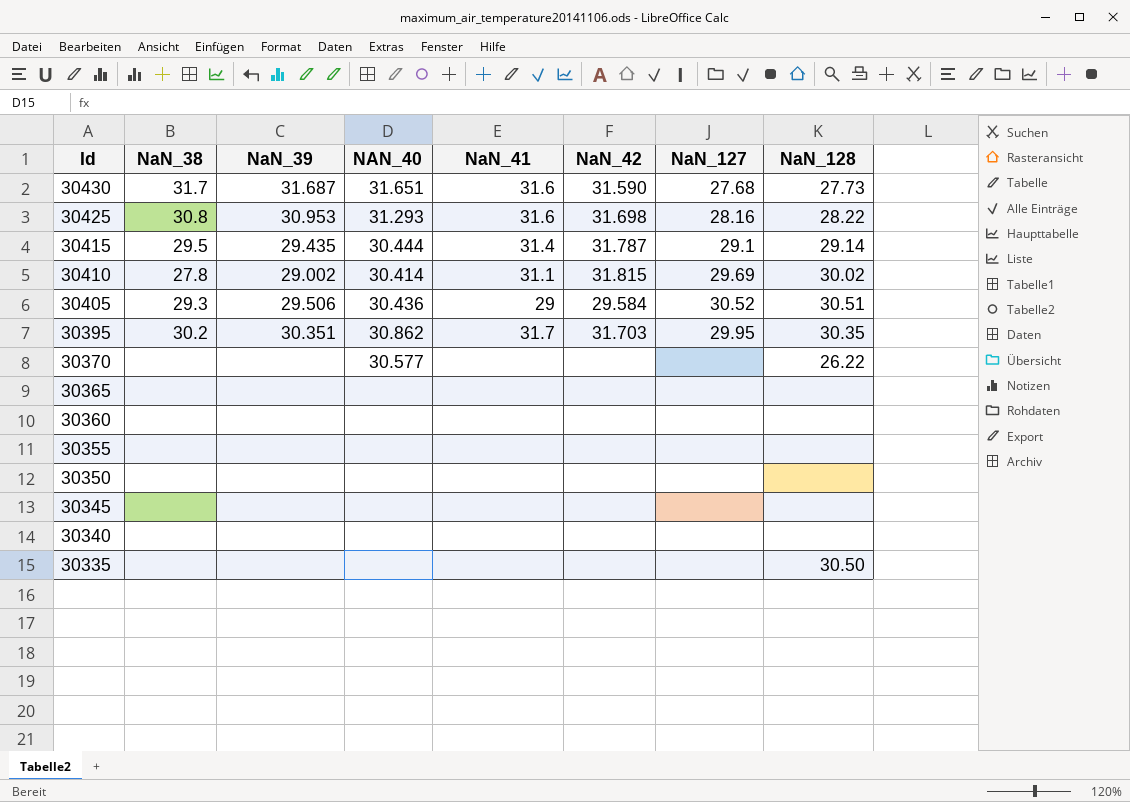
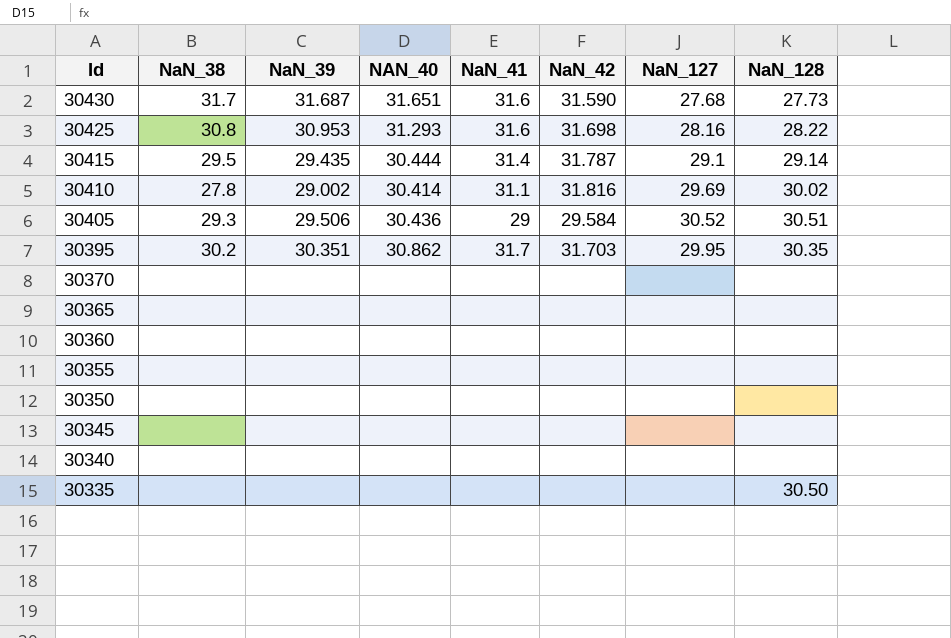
30410 | NaN_42: 31.815 -> 31.816
30370 | NAN_40: 30.577 -> none
30370 | NaN_128: 26.22 -> none

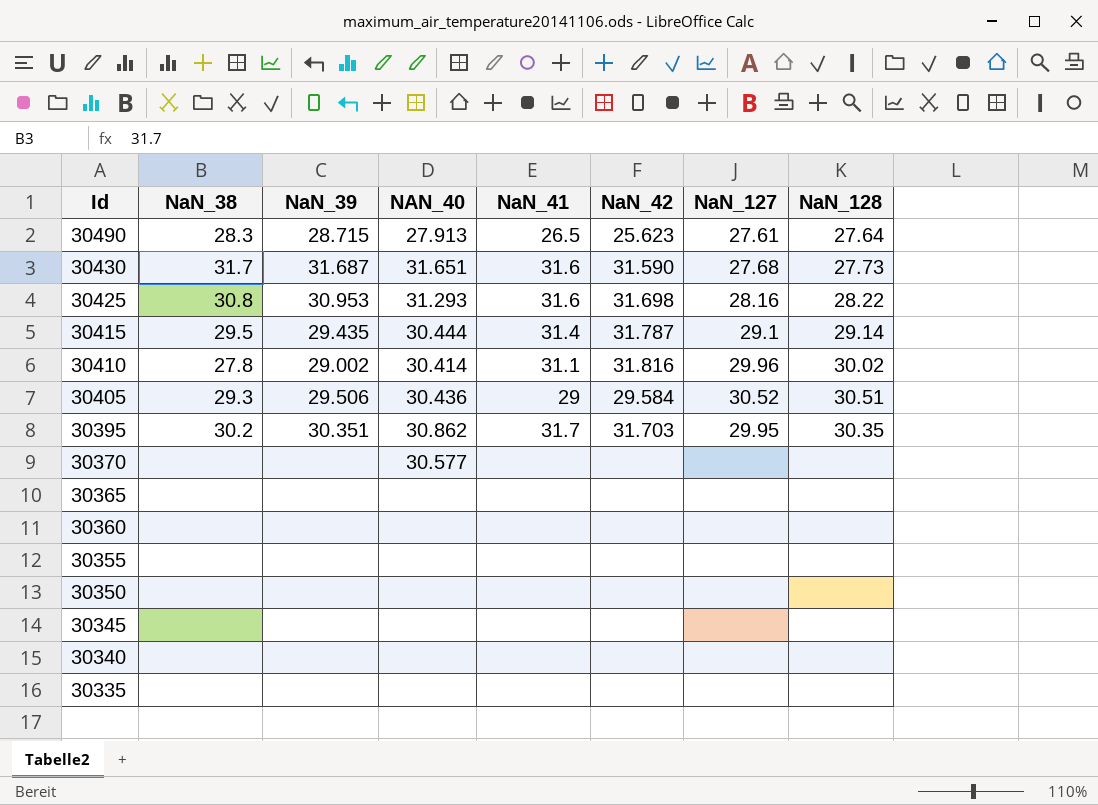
row 30490: none -> 28.3 | 28.715 | 27.913 | 26.5 | 25.623 | 27.61 | 27.64
30410 | NaN_127: 29.69 -> 29.96
30370 | NAN_40: none -> 30.577
30335 | NaN_128: 30.50 -> none

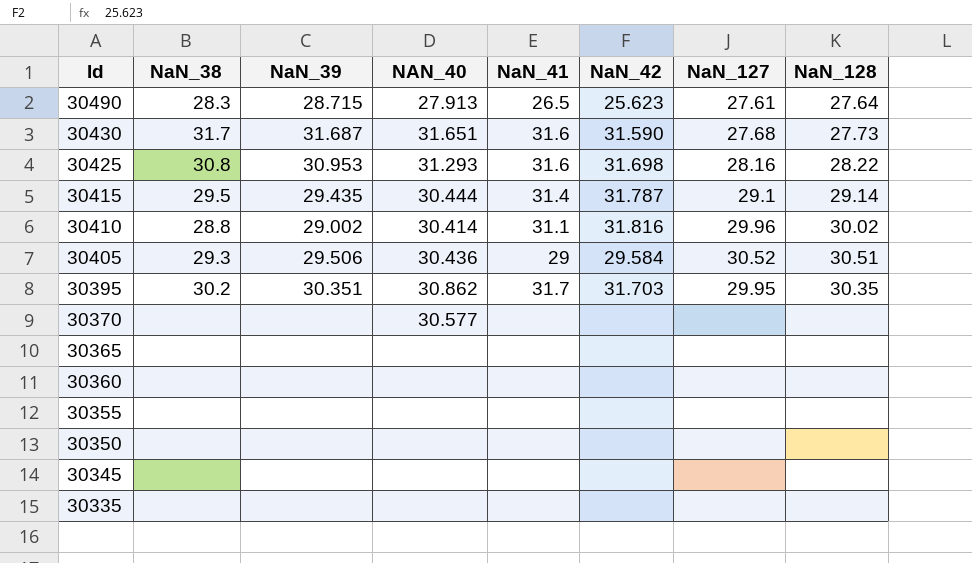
row 30340: none | none | none | none | none | none | none -> none
30410 | NaN_38: 27.8 -> 28.8

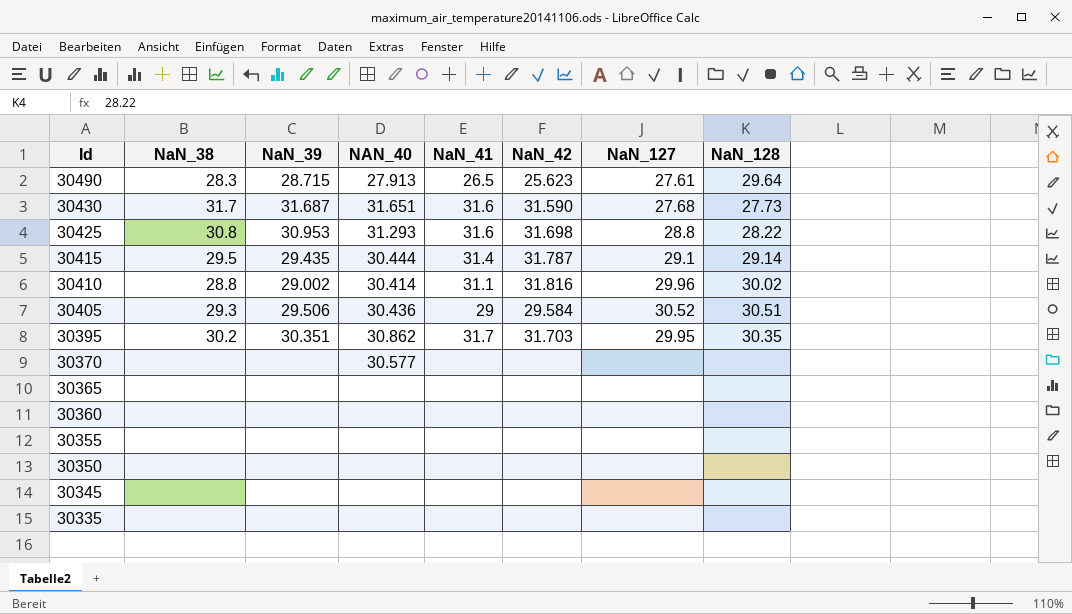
30490 | NaN_128: 27.64 -> 29.64
30425 | NaN_127: 28.16 -> 28.8

